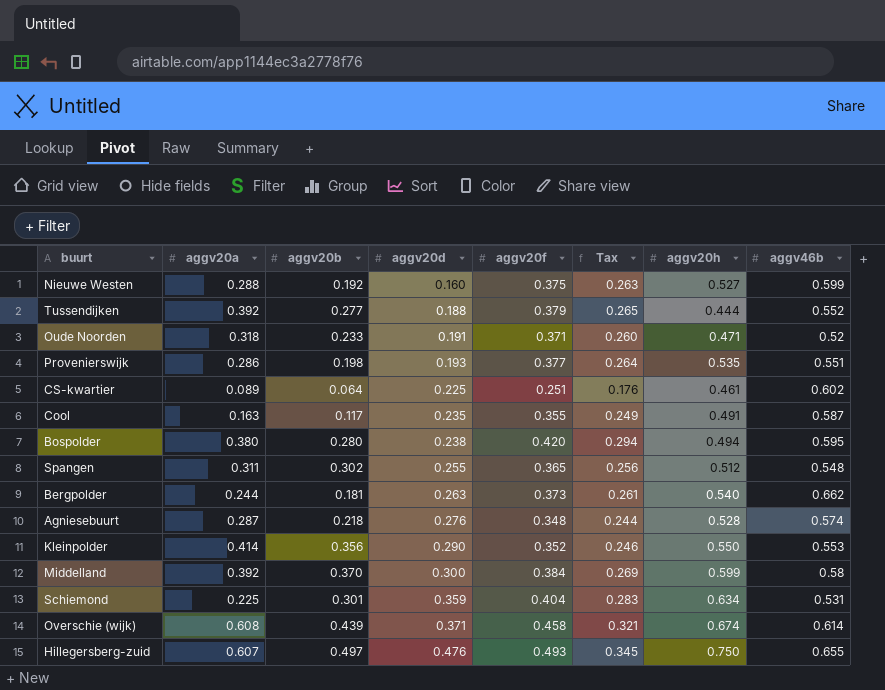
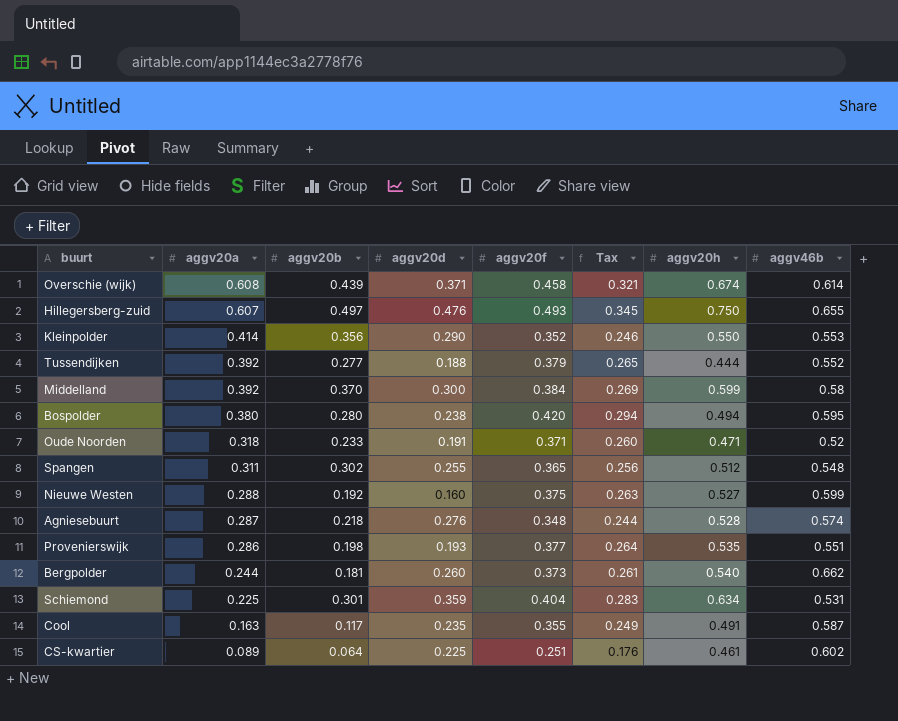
row order: aggv20d ascending -> aggv20a descending
Bergpolder | aggv20d: 0.263 -> 0.260

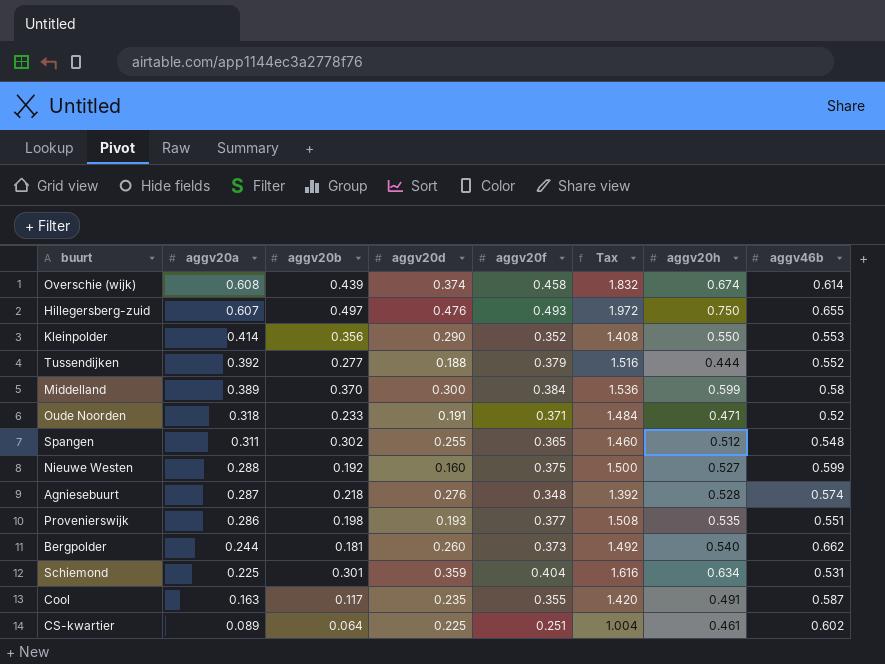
column Tax | formula: [aggv20f] * 0.7 -> [aggv20f] * 4
row Bospolder: 0.380 | 0.280 | 0.238 | 0.420 | 0.294 | 0.494 | 0.595 -> none
Overschie (wijk) | aggv20d: 0.371 -> 0.374
Middelland | aggv20a: 0.392 -> 0.389

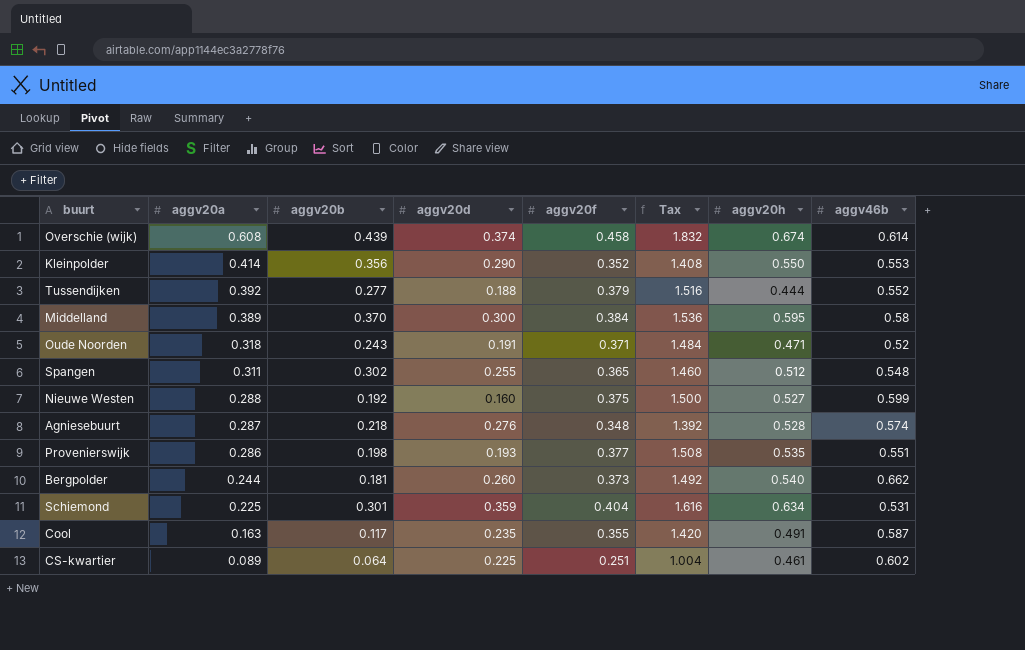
row Hillegersberg-zuid: 0.607 | 0.497 | 0.476 | 0.493 | 1.972 | 0.750 | 0.655 -> none
Middelland | aggv20h: 0.599 -> 0.595
Oude Noorden | aggv20b: 0.233 -> 0.243

